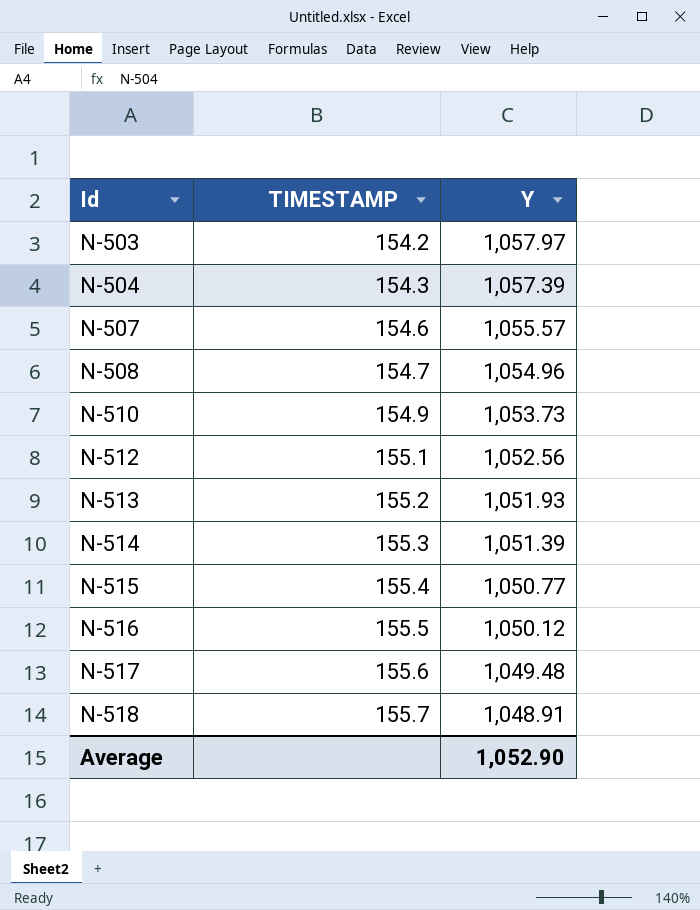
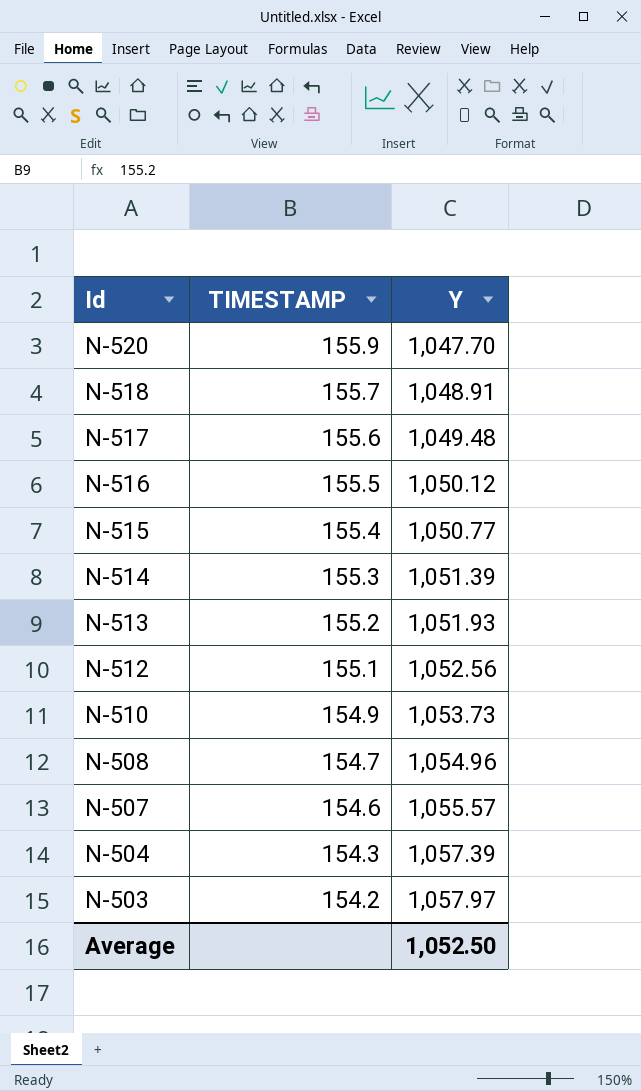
row order: Id ascending -> Id descending
row N-520: none -> 155.9 | 1,047.70
Average | Y: 1,052.90 -> 1,052.50

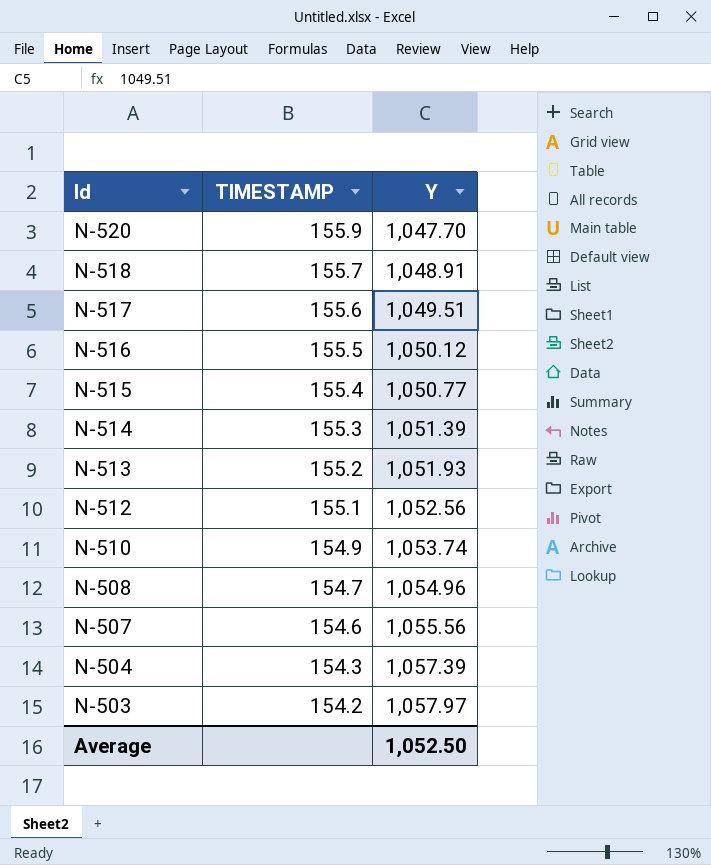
N-517 | Y: 1,049.48 -> 1,049.51
N-510 | Y: 1,053.73 -> 1,053.74
N-507 | Y: 1,055.57 -> 1,055.56

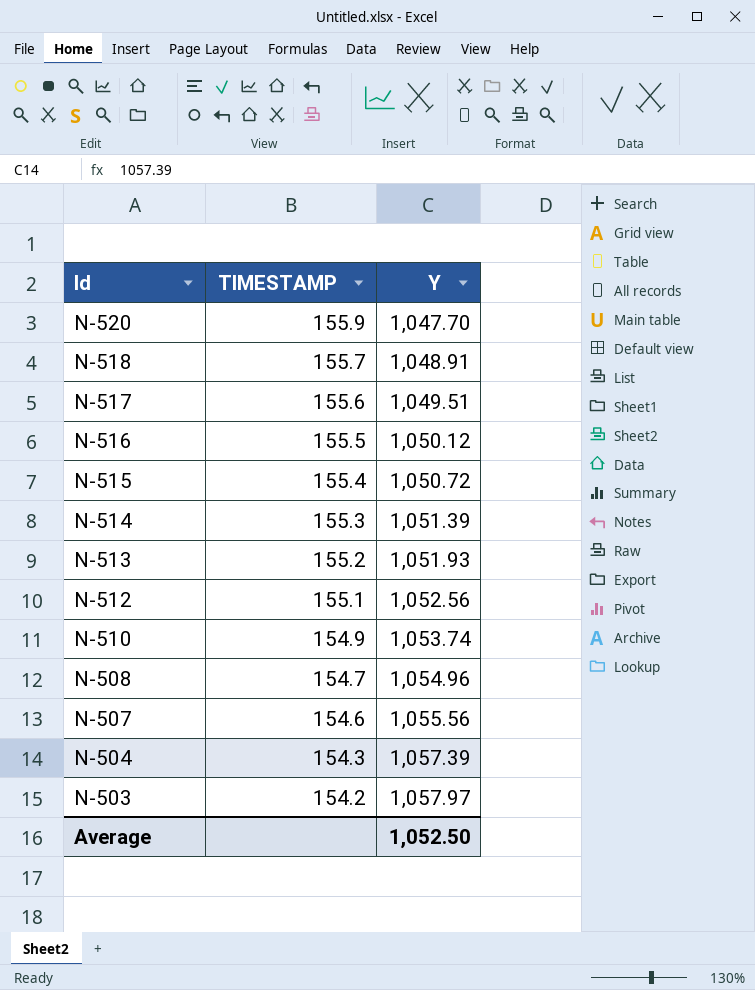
N-515 | Y: 1,050.77 -> 1,050.72

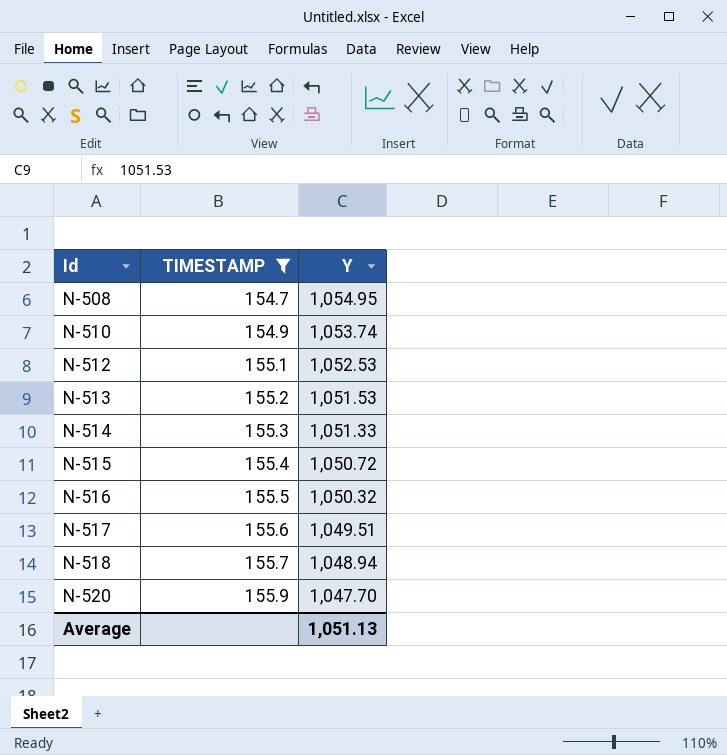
filter: none -> TIMESTAMP >= 154.7
row order: Id descending -> Id ascending
N-508 | Y: 1,054.96 -> 1,054.95
N-512 | Y: 1,052.56 -> 1,052.53
N-513 | Y: 1,051.93 -> 1,051.53
N-514 | Y: 1,051.39 -> 1,051.33
N-516 | Y: 1,050.12 -> 1,050.32
N-518 | Y: 1,048.91 -> 1,048.94
Average | Y: 1,052.50 -> 1,051.13

